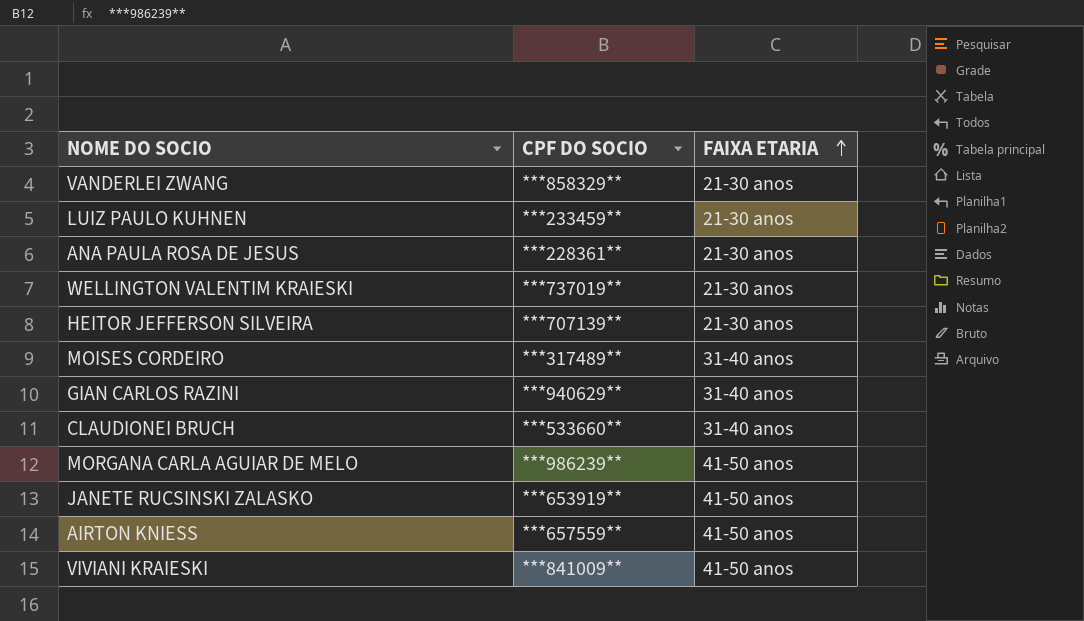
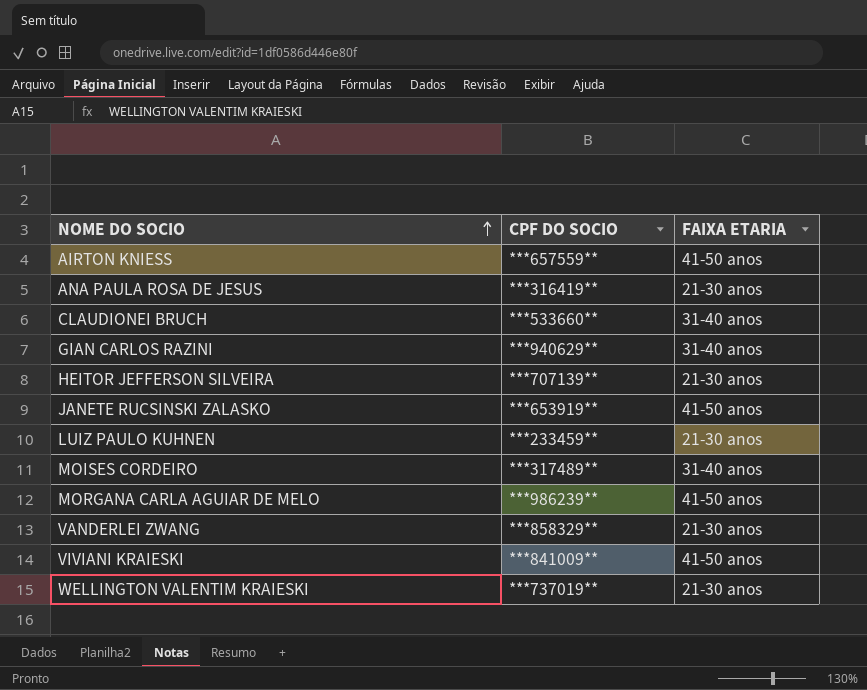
row order: FAIXA ETARIA ascending -> NOME DO SOCIO ascending
ANA PAULA ROSA DE JESUS | CPF DO SOCIO: ***228361** -> ***316419**

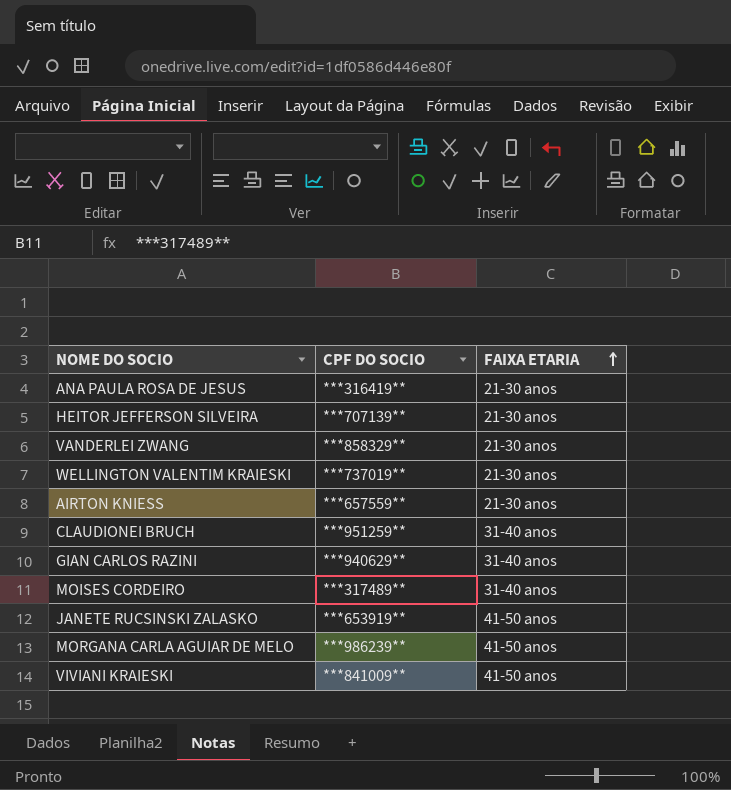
row order: NOME DO SOCIO ascending -> FAIXA ETARIA ascending
row LUIZ PAULO KUHNEN: ***233459** | 21-30 anos -> none
AIRTON KNIESS | FAIXA ETARIA: 41-50 anos -> 21-30 anos
CLAUDIONEI BRUCH | CPF DO SOCIO: ***533660** -> ***951259**

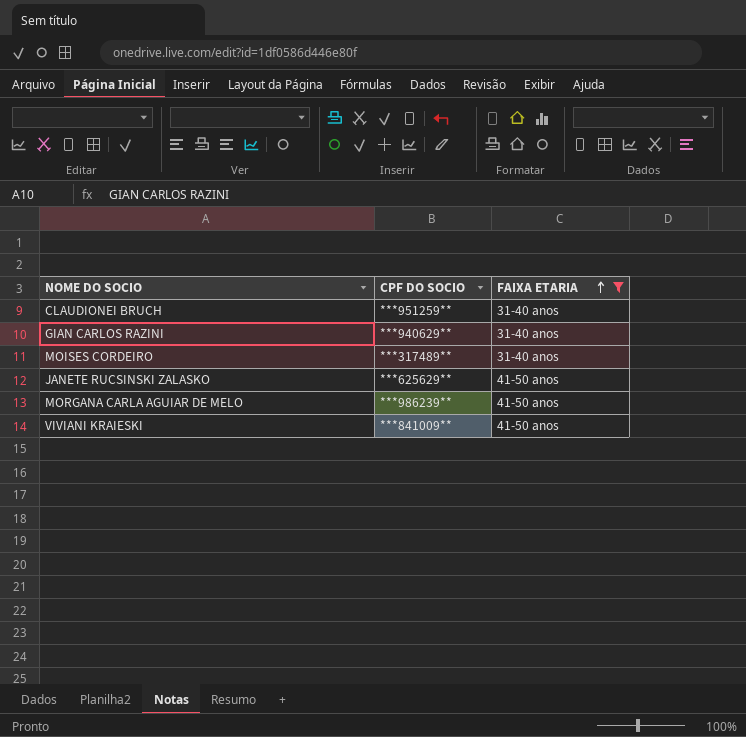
filter: none -> FAIXA ETARIA != 21-30 anos
JANETE RUCSINSKI ZALASKO | CPF DO SOCIO: ***653919** -> ***625629**

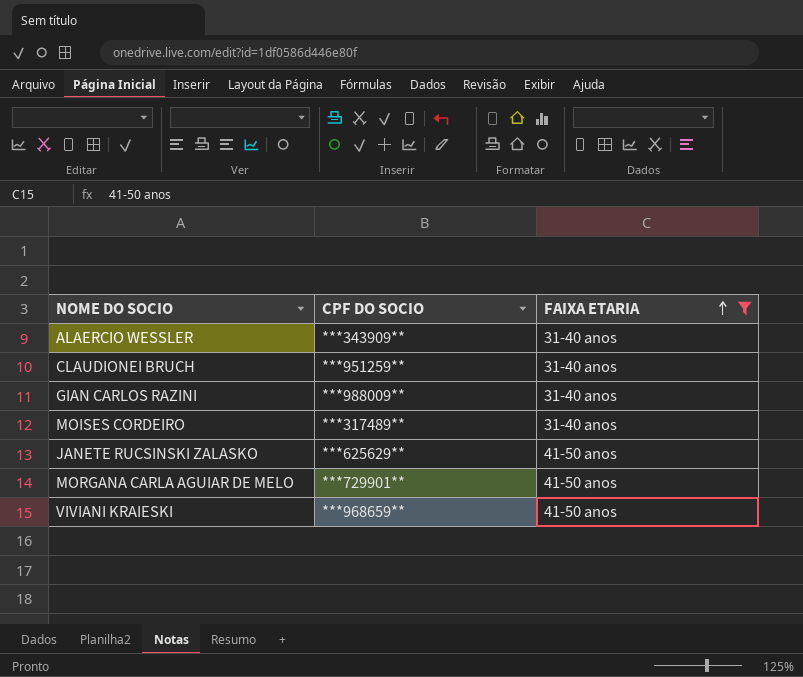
row ALAERCIO WESSLER: none -> ***343909** | 31-40 anos
GIAN CARLOS RAZINI | CPF DO SOCIO: ***940629** -> ***988009**
MORGANA CARLA AGUIAR DE MELO | CPF DO SOCIO: ***986239** -> ***729901**
VIVIANI KRAIESKI | CPF DO SOCIO: ***841009** -> ***968659**

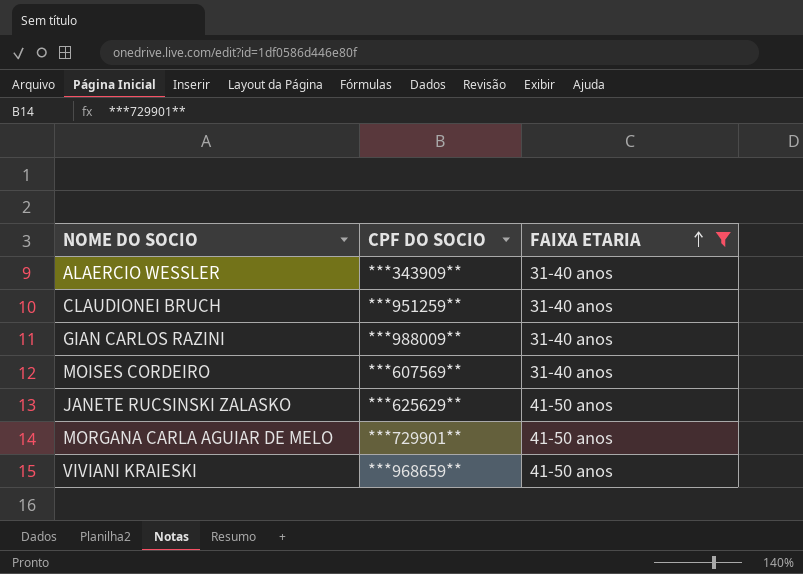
MOISES CORDEIRO | CPF DO SOCIO: ***317489** -> ***607569**

